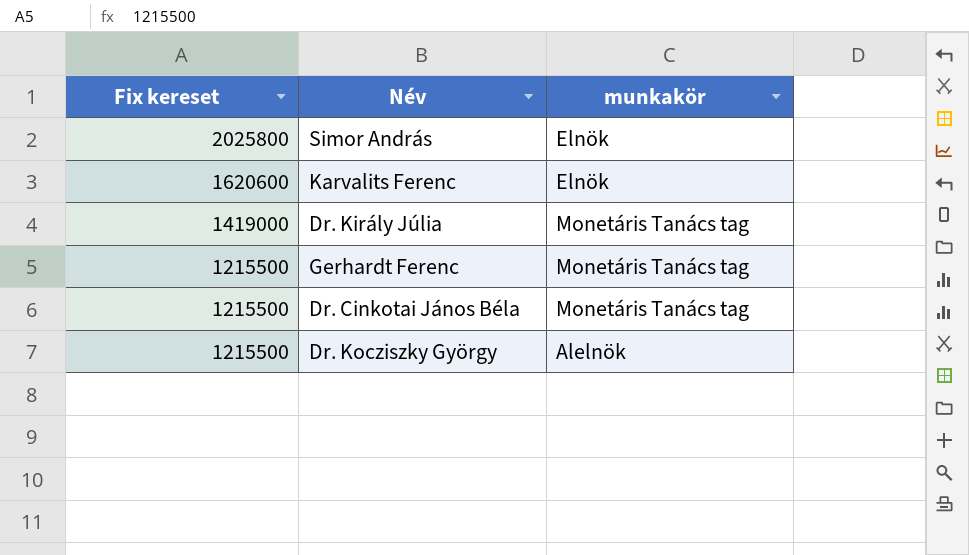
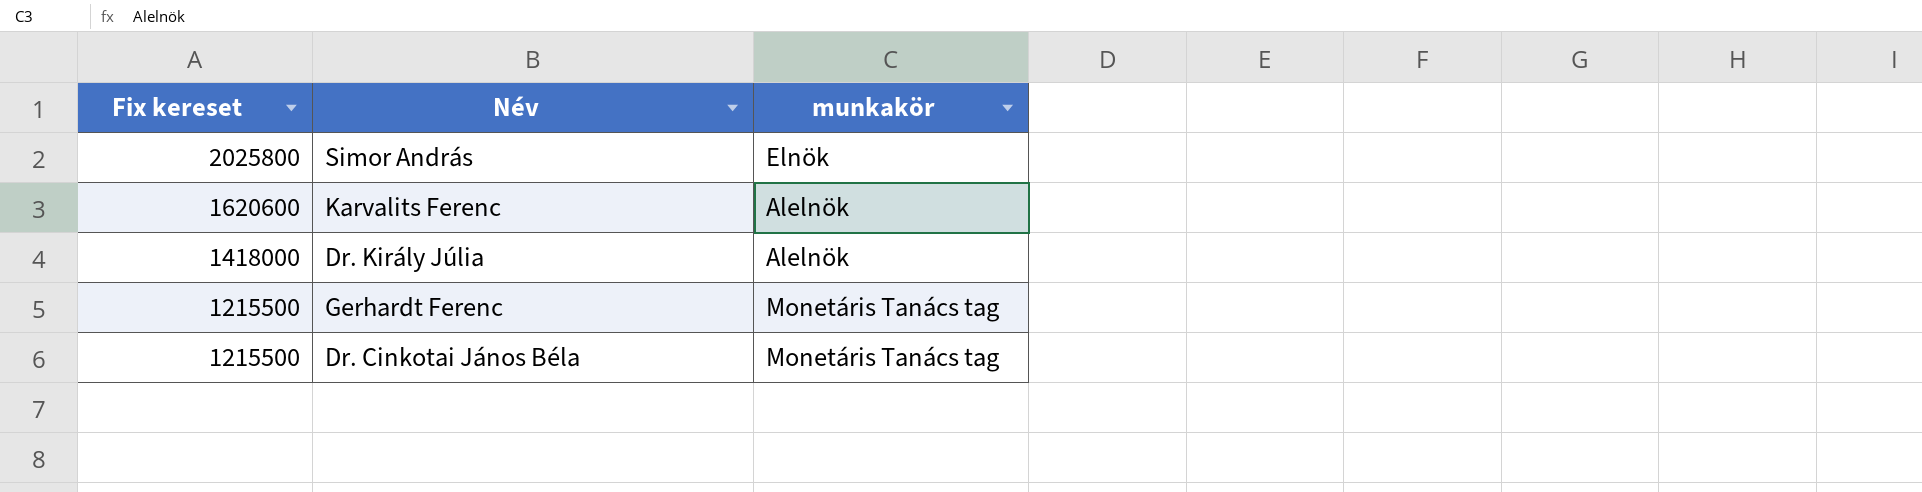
row Dr. Kocziszky György: 1215500 | Alelnök -> none
Karvalits Ferenc | munkakör: Elnök -> Alelnök
Dr. Király Júlia | Fix kereset: 1419000 -> 1418000
Dr. Király Júlia | munkakör: Monetáris Tanács tag -> Alelnök

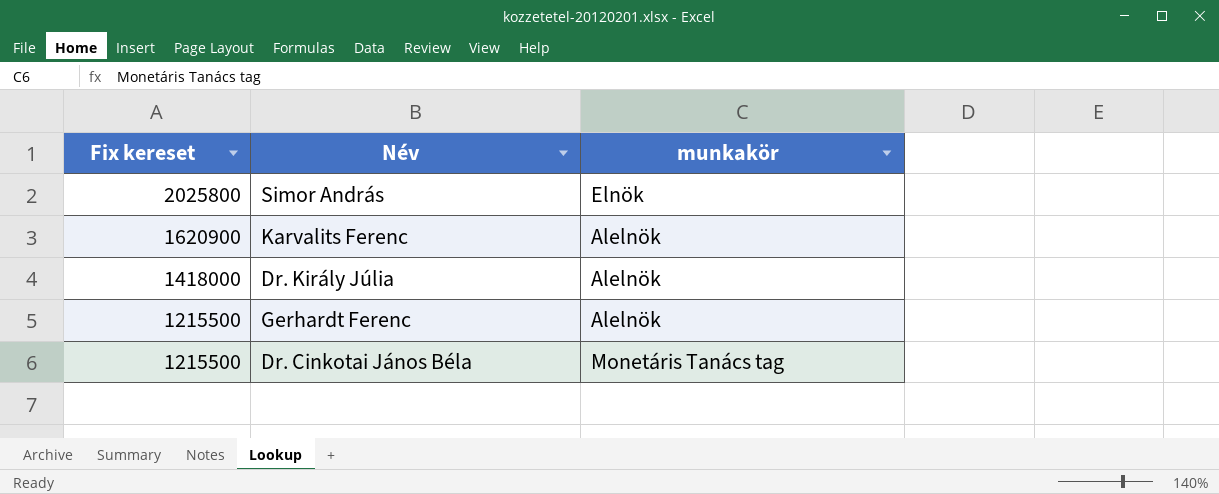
Karvalits Ferenc | Fix kereset: 1620600 -> 1620900
Gerhardt Ferenc | munkakör: Monetáris Tanács tag -> Alelnök

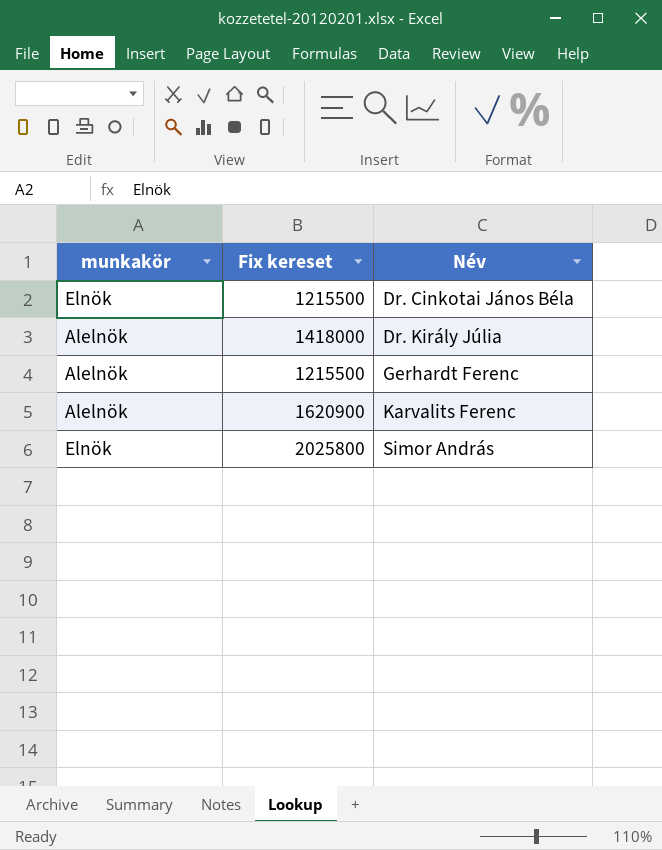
row order: Fix kereset descending -> Név ascending
column munkakör | position: 3 -> 1
Dr. Cinkotai János Béla | munkakör: Monetáris Tanács tag -> Elnök

